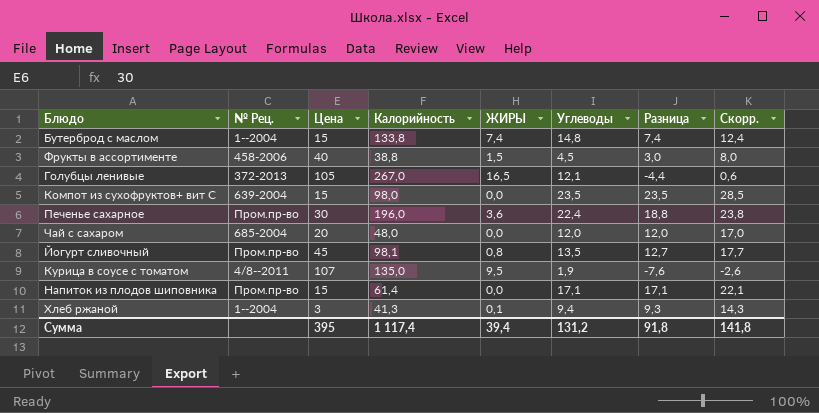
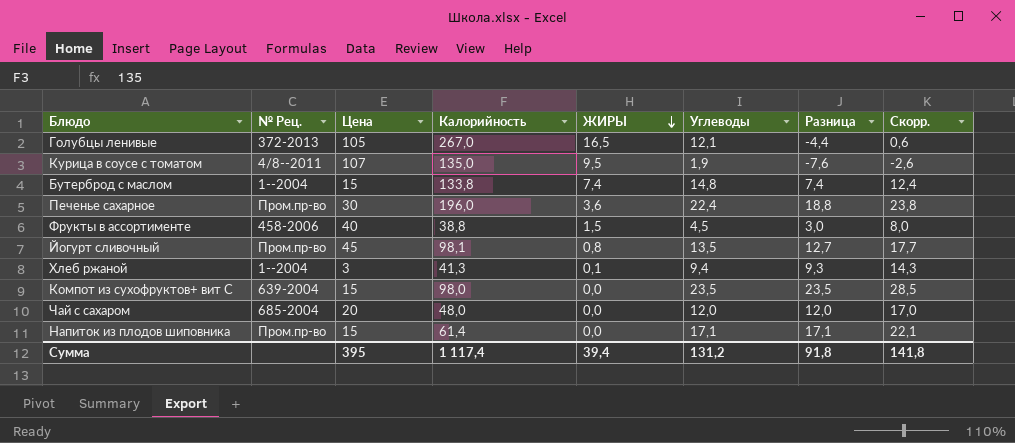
row order: none -> ЖИРЫ descending

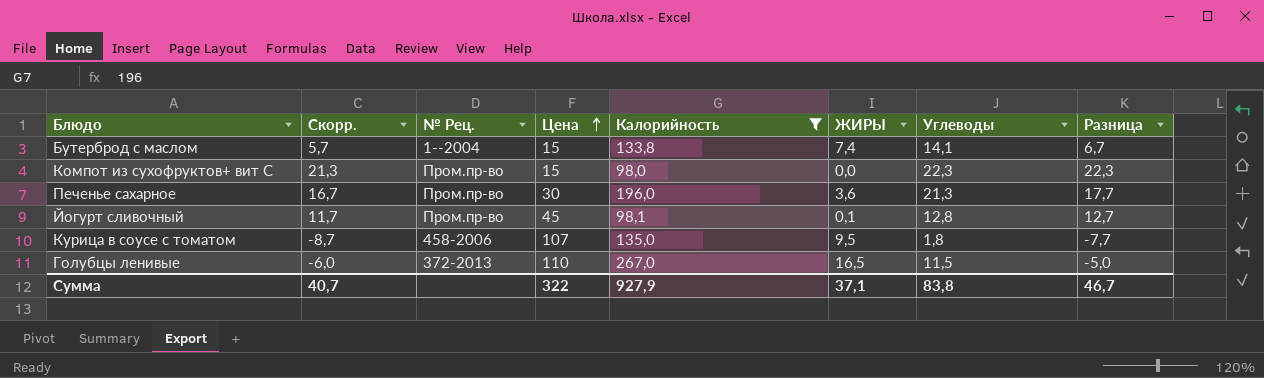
filter: none -> Калорийность >= 98,0
row order: ЖИРЫ descending -> Цена ascending
column Скорр. | formula: [Разница] + 5 -> [Разница] - 1
column Скорр. | position: 8 -> 2
Бутерброд с маслом | Углеводы: 14,8 -> 14,1
Бутерброд с маслом | Разница: 7,4 -> 6,7
Компот из сухофруктов+ вит С | № Рец.: 639-2004 -> Пром.пр-во
Компот из сухофруктов+ вит С | Углеводы: 23,5 -> 22,3
Компот из сухофруктов+ вит С | Разница: 23,5 -> 22,3
Печенье сахарное | Углеводы: 22,4 -> 21,3
Печенье сахарное | Разница: 18,8 -> 17,7
Йогурт сливочный | ЖИРЫ: 0,8 -> 0,1
Йогурт сливочный | Углеводы: 13,5 -> 12,8
Курица в соусе с томатом | № Рец.: 4/8--2011 -> 458-2006
Курица в соусе с томатом | Углеводы: 1,9 -> 1,8
Курица в соусе с томатом | Разница: -7,6 -> -7,7
Голубцы ленивые | Цена: 105 -> 110
Голубцы ленивые | Углеводы: 12,1 -> 11,5
Голубцы ленивые | Разница: -4,4 -> -5,0
Сумма | Скорр.: 141,8 -> 40,7
Сумма | Цена: 395 -> 322
Сумма | Калорийность: 1 117,4 -> 927,9
Сумма | ЖИРЫ: 39,4 -> 37,1
Сумма | Углеводы: 131,2 -> 83,8
Сумма | Разница: 91,8 -> 46,7

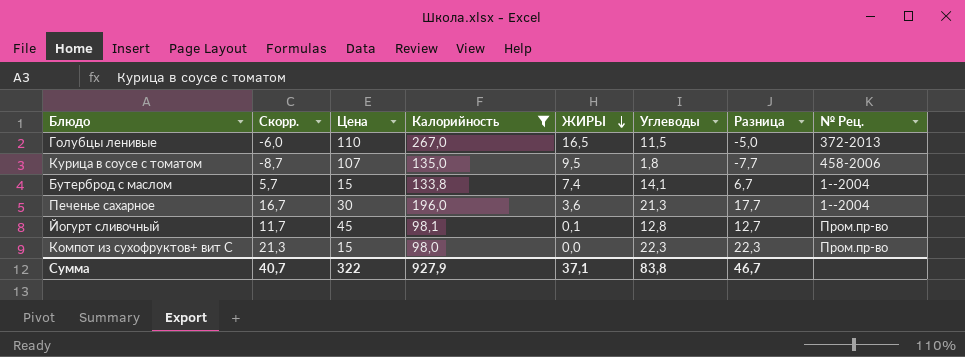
row order: Цена ascending -> ЖИРЫ descending
column № Рец. | position: 3 -> 8
Печенье сахарное | № Рец.: Пром.пр-во -> 1--2004

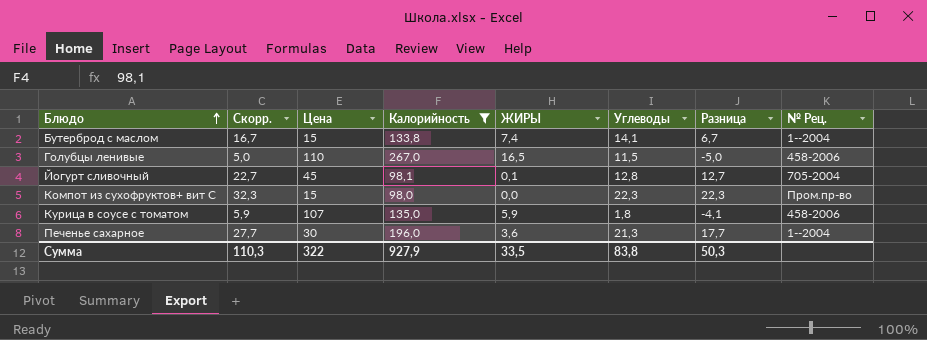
row order: ЖИРЫ descending -> Блюдо ascending
column Скорр. | formula: [Разница] - 1 -> [Разница] + 10
Голубцы ленивые | № Рец.: 372-2013 -> 458-2006
Йогурт сливочный | № Рец.: Пром.пр-во -> 705-2004
Курица в соусе с томатом | ЖИРЫ: 9,5 -> 5,9
Курица в соусе с томатом | Разница: -7,7 -> -4,1
Сумма | Скорр.: 40,7 -> 110,3
Сумма | ЖИРЫ: 37,1 -> 33,5
Сумма | Разница: 46,7 -> 50,3

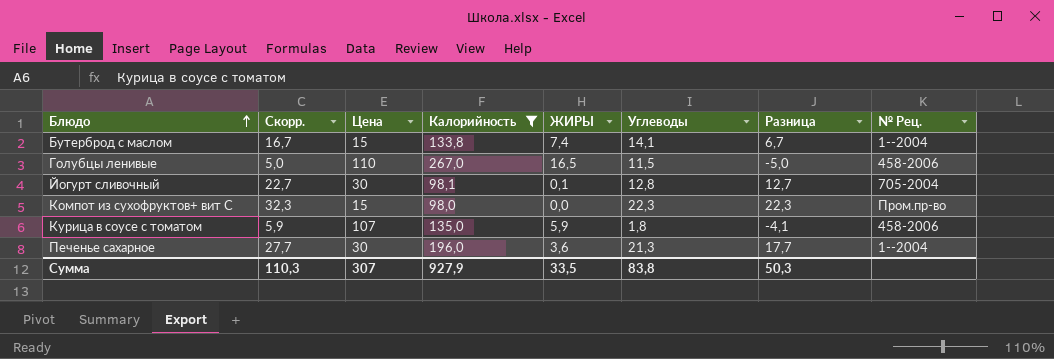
Йогурт сливочный | Цена: 45 -> 30
Сумма | Цена: 322 -> 307

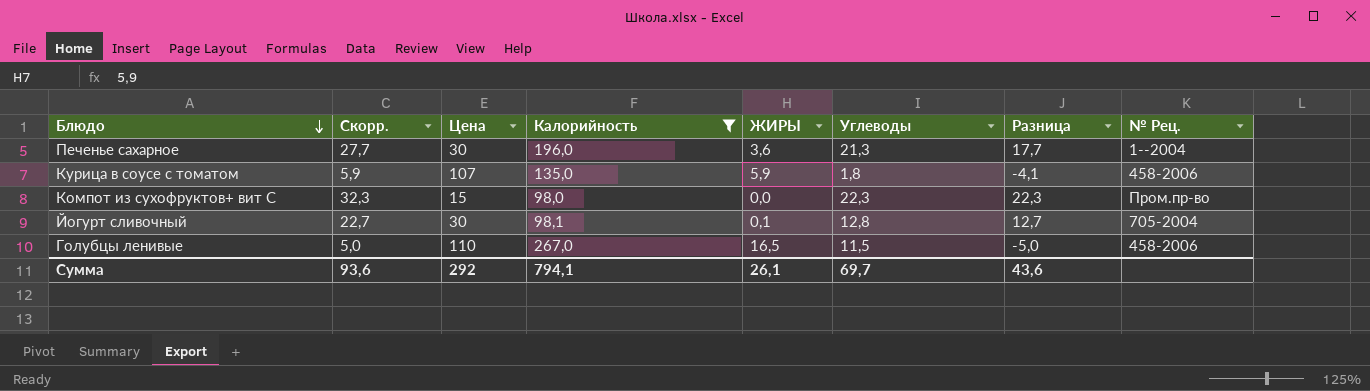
row order: Блюдо ascending -> Блюдо descending
row Бутерброд с маслом: 16,7 | 15 | 133,8 | 7,4 | 14,1 | 6,7 | 1--2004 -> none
Сумма | Скорр.: 110,3 -> 93,6
Сумма | Цена: 307 -> 292
Сумма | Калорийность: 927,9 -> 794,1
Сумма | ЖИРЫ: 33,5 -> 26,1
Сумма | Углеводы: 83,8 -> 69,7
Сумма | Разница: 50,3 -> 43,6

